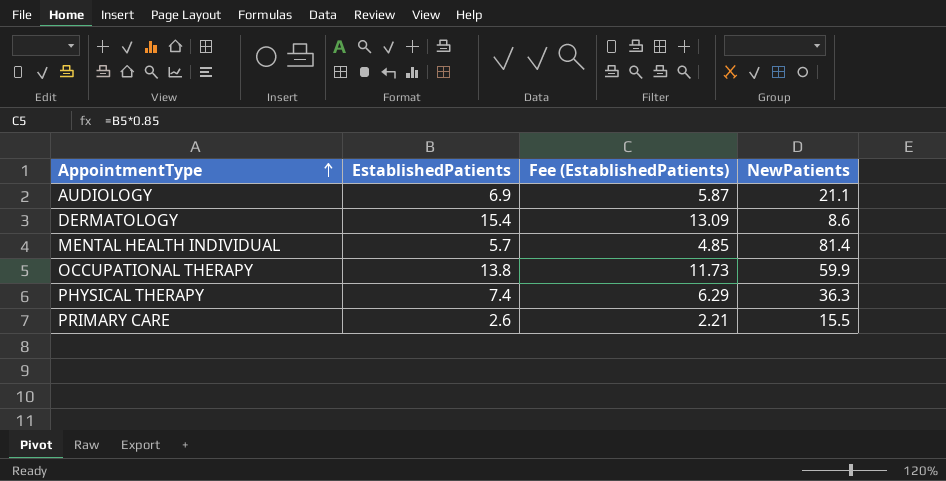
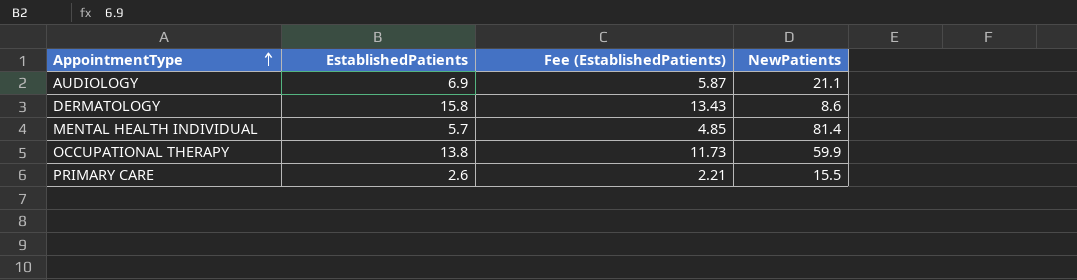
row PHYSICAL THERAPY: 7.4 | 6.29 | 36.3 -> none
DERMATOLOGY | EstablishedPatients: 15.4 -> 15.8
DERMATOLOGY | Fee (EstablishedPatients): 13.09 -> 13.43

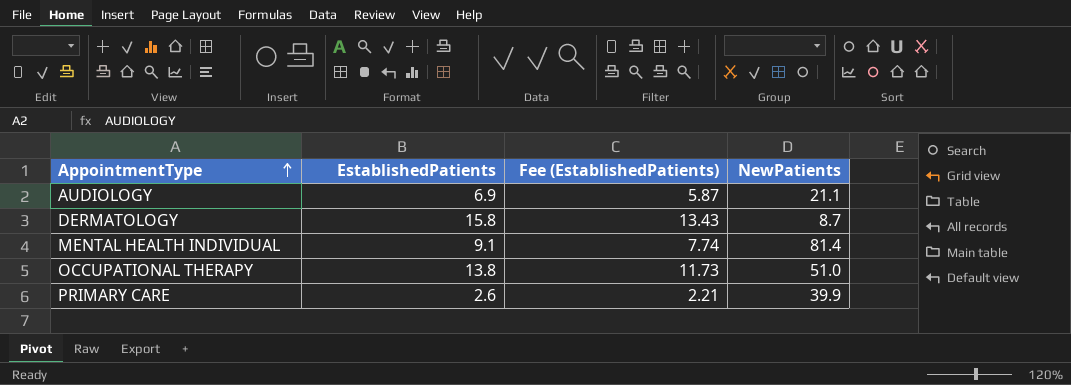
DERMATOLOGY | NewPatients: 8.6 -> 8.7
MENTAL HEALTH INDIVIDUAL | EstablishedPatients: 5.7 -> 9.1
MENTAL HEALTH INDIVIDUAL | Fee (EstablishedPatients): 4.85 -> 7.74
OCCUPATIONAL THERAPY | NewPatients: 59.9 -> 51.0
PRIMARY CARE | NewPatients: 15.5 -> 39.9

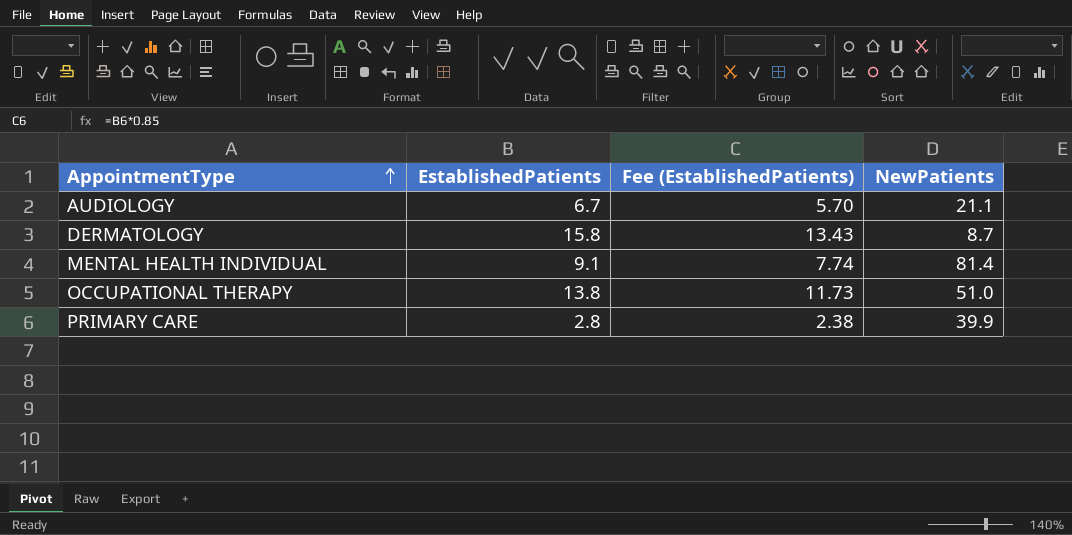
AUDIOLOGY | EstablishedPatients: 6.9 -> 6.7
AUDIOLOGY | Fee (EstablishedPatients): 5.87 -> 5.70
PRIMARY CARE | EstablishedPatients: 2.6 -> 2.8
PRIMARY CARE | Fee (EstablishedPatients): 2.21 -> 2.38

